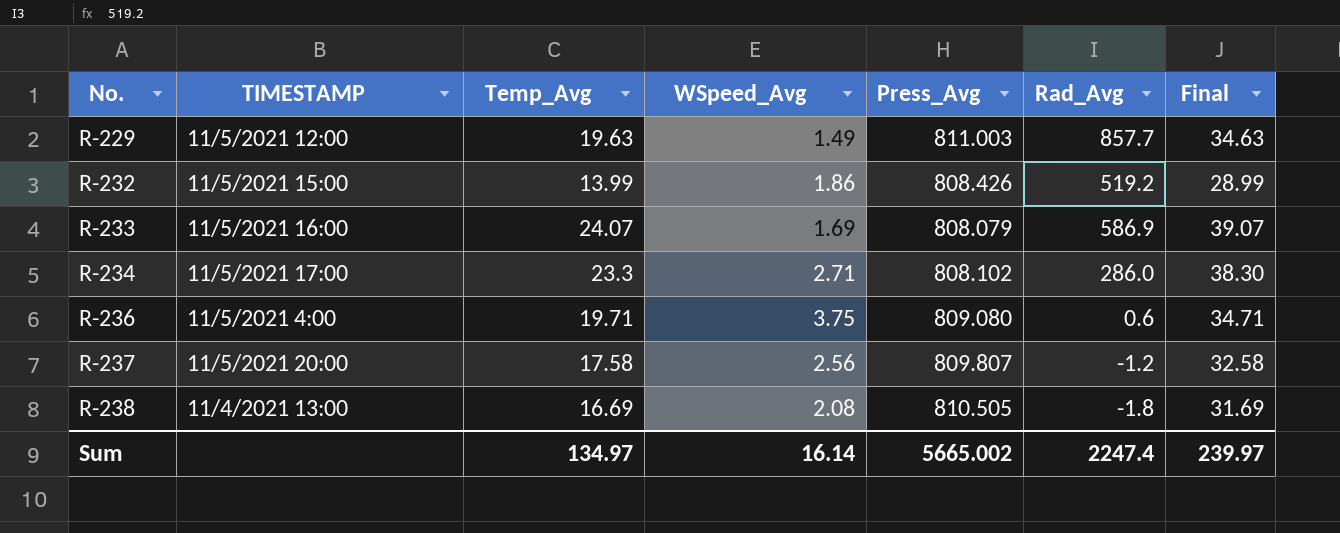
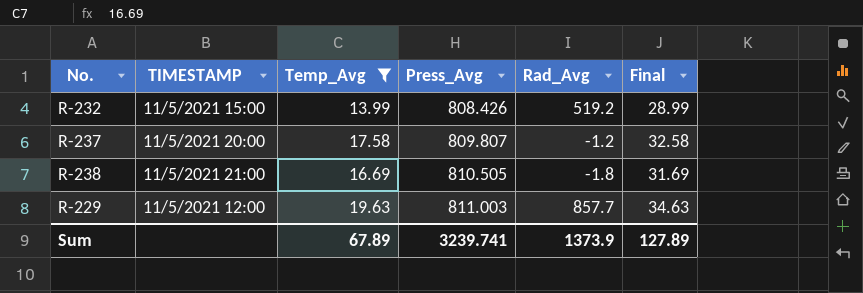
filter: none -> Temp_Avg <= 19.63
row order: No. ascending -> Press_Avg ascending
column WSpeed_Avg | position: 4 -> none
R-238 | TIMESTAMP: 11/4/2021 13:00 -> 11/5/2021 21:00
Sum | Temp_Avg: 134.97 -> 67.89
Sum | Press_Avg: 5665.002 -> 3239.741
Sum | Rad_Avg: 2247.4 -> 1373.9
Sum | Final: 239.97 -> 127.89

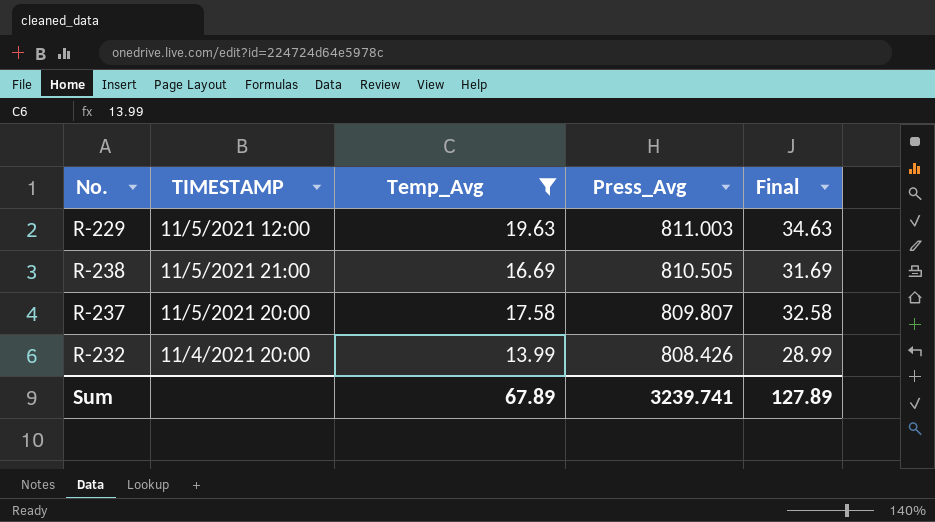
row order: Press_Avg ascending -> Press_Avg descending
column Rad_Avg | position: 5 -> none
R-232 | TIMESTAMP: 11/5/2021 15:00 -> 11/4/2021 20:00

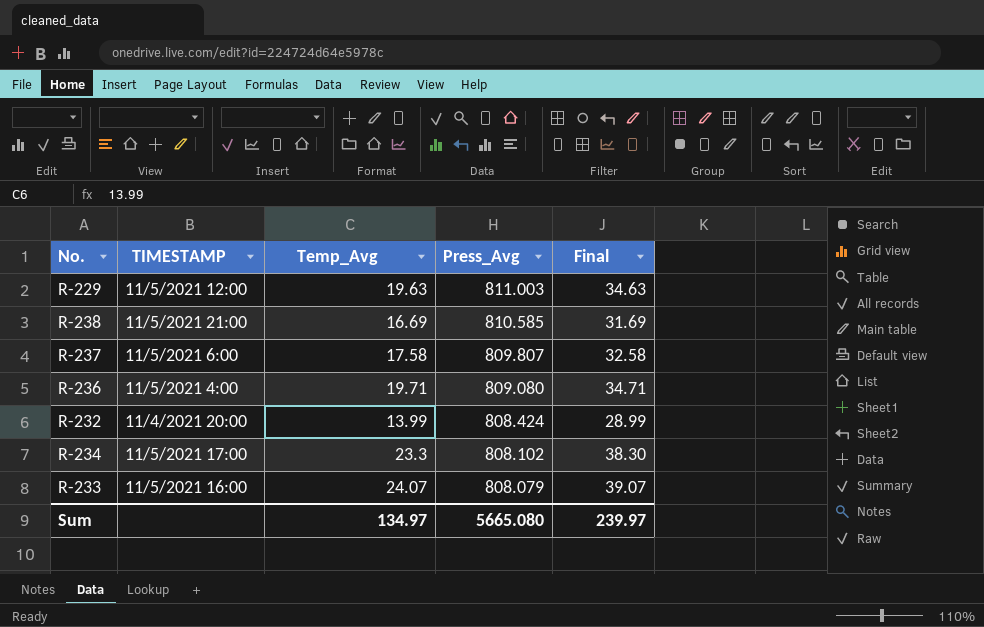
filter: Temp_Avg <= 19.63 -> none
R-238 | Press_Avg: 810.505 -> 810.585
R-237 | TIMESTAMP: 11/5/2021 20:00 -> 11/5/2021 6:00
R-232 | Press_Avg: 808.426 -> 808.424
Sum | Temp_Avg: 67.89 -> 134.97
Sum | Press_Avg: 3239.741 -> 5665.080
Sum | Final: 127.89 -> 239.97

